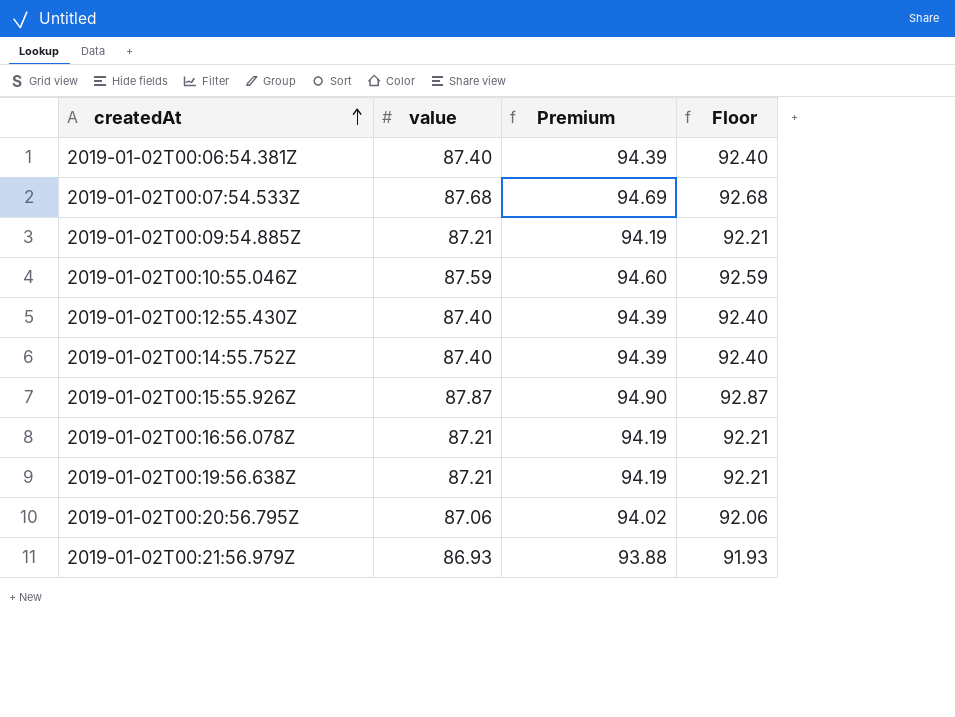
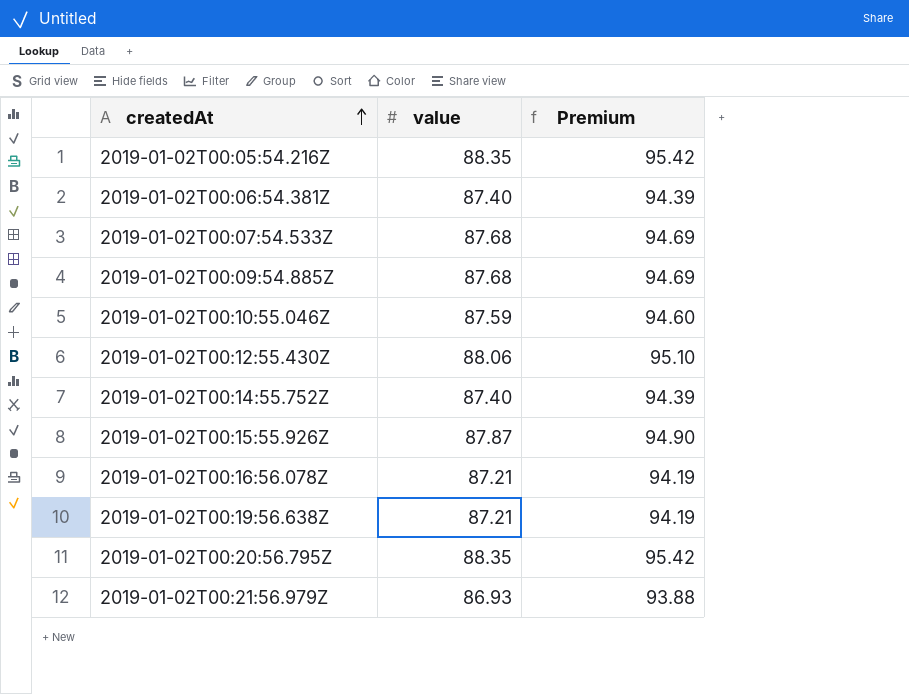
column Floor | formula: [value] + 5 -> none
row 2019-01-02T00:05:54.216Z: none -> 88.35 | 95.42
2019-01-02T00:09:54.885Z | value: 87.21 -> 87.68
2019-01-02T00:09:54.885Z | Premium: 94.19 -> 94.69
2019-01-02T00:12:55.430Z | value: 87.40 -> 88.06
2019-01-02T00:12:55.430Z | Premium: 94.39 -> 95.10
2019-01-02T00:20:56.795Z | value: 87.06 -> 88.35
2019-01-02T00:20:56.795Z | Premium: 94.02 -> 95.42

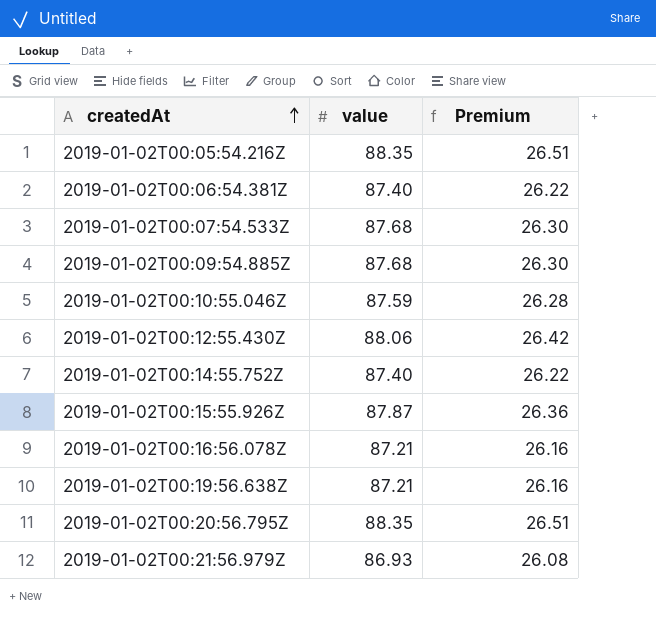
column Premium | formula: [value] * 1.08 -> [value] * 0.3

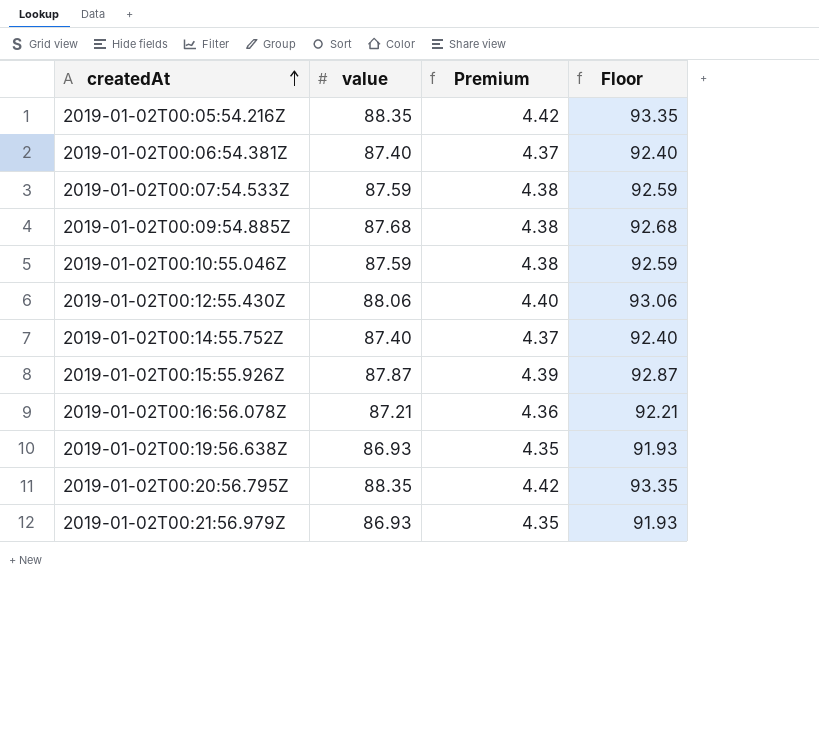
column Premium | formula: [value] * 0.3 -> [value] * 0.05
column Floor | formula: none -> [value] + 5
2019-01-02T00:07:54.533Z | value: 87.68 -> 87.59
2019-01-02T00:19:56.638Z | value: 87.21 -> 86.93

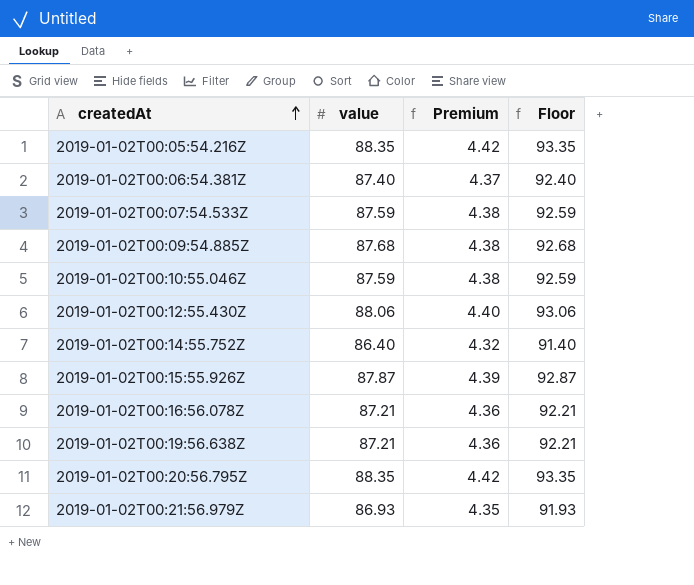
2019-01-02T00:14:55.752Z | value: 87.40 -> 86.40
2019-01-02T00:14:55.752Z | Premium: 4.37 -> 4.32
2019-01-02T00:14:55.752Z | Floor: 92.40 -> 91.40
2019-01-02T00:19:56.638Z | value: 86.93 -> 87.21
2019-01-02T00:19:56.638Z | Premium: 4.35 -> 4.36
2019-01-02T00:19:56.638Z | Floor: 91.93 -> 92.21

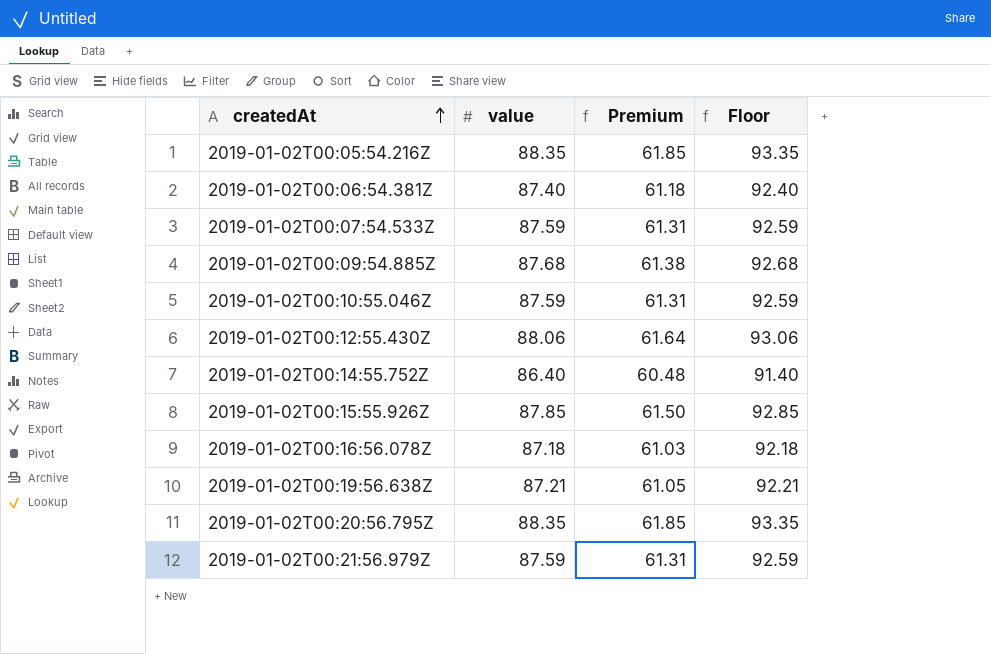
column Premium | formula: [value] * 0.05 -> [value] * 0.7
2019-01-02T00:15:55.926Z | value: 87.87 -> 87.85
2019-01-02T00:15:55.926Z | Floor: 92.87 -> 92.85
2019-01-02T00:16:56.078Z | value: 87.21 -> 87.18
2019-01-02T00:16:56.078Z | Floor: 92.21 -> 92.18
2019-01-02T00:21:56.979Z | value: 86.93 -> 87.59
2019-01-02T00:21:56.979Z | Floor: 91.93 -> 92.59

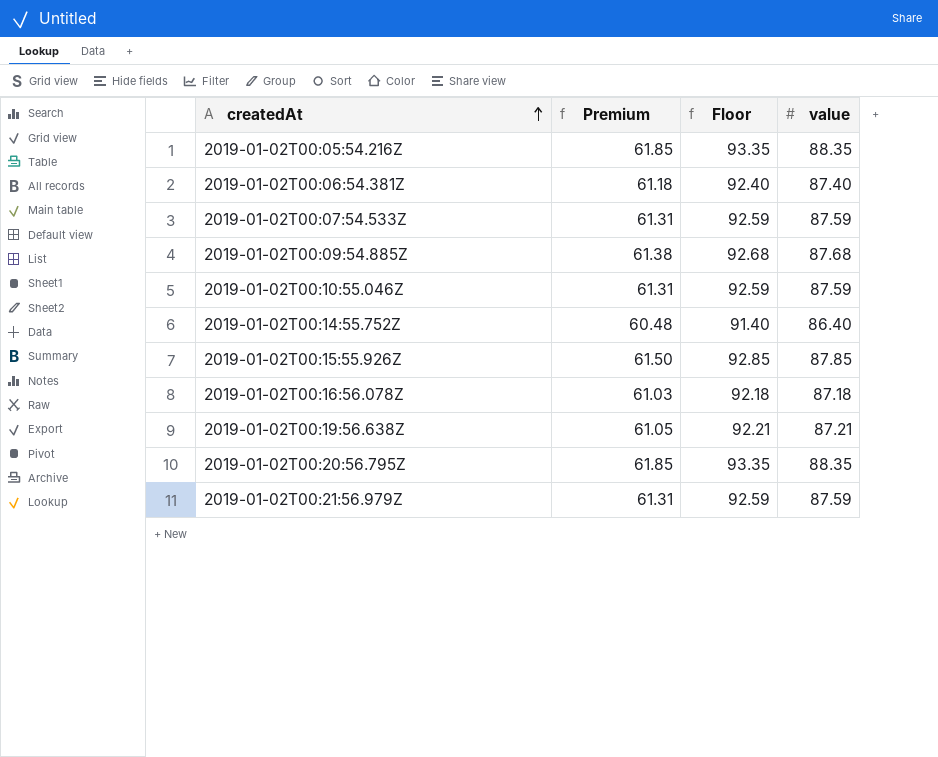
column value | position: 2 -> 4
row 2019-01-02T00:12:55.430Z: 88.06 | 61.64 | 93.06 -> none

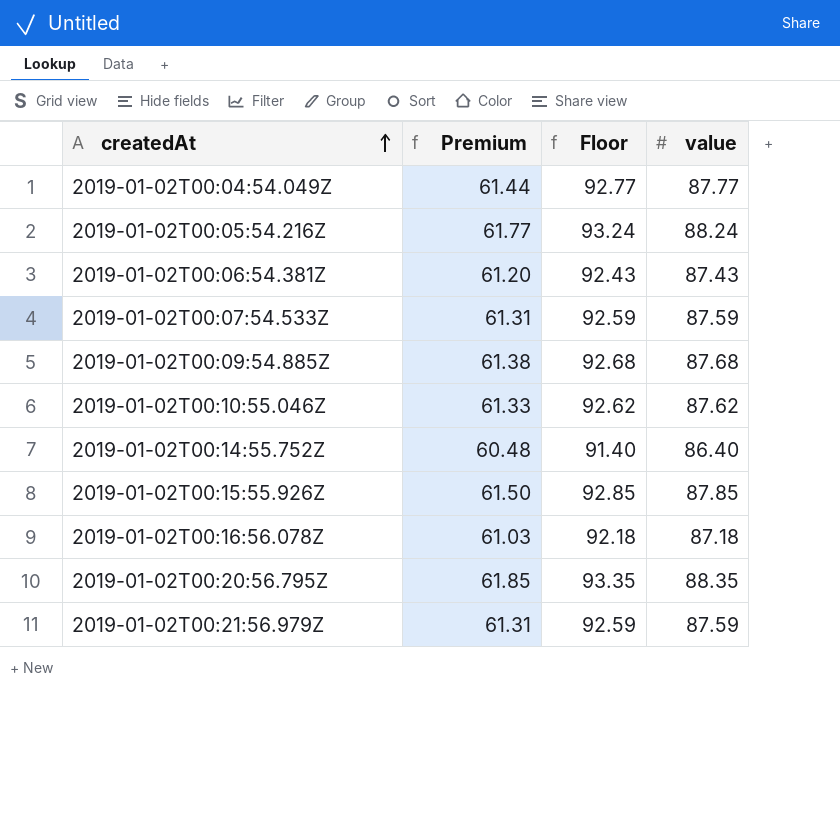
row 2019-01-02T00:19:56.638Z: 61.05 | 92.21 | 87.21 -> none
row 2019-01-02T00:04:54.049Z: none -> 61.44 | 92.77 | 87.77
2019-01-02T00:05:54.216Z | Premium: 61.85 -> 61.77
2019-01-02T00:05:54.216Z | Floor: 93.35 -> 93.24
2019-01-02T00:05:54.216Z | value: 88.35 -> 88.24
2019-01-02T00:06:54.381Z | Premium: 61.18 -> 61.20
2019-01-02T00:06:54.381Z | Floor: 92.40 -> 92.43
2019-01-02T00:06:54.381Z | value: 87.40 -> 87.43
2019-01-02T00:10:55.046Z | Premium: 61.31 -> 61.33
2019-01-02T00:10:55.046Z | Floor: 92.59 -> 92.62
2019-01-02T00:10:55.046Z | value: 87.59 -> 87.62

